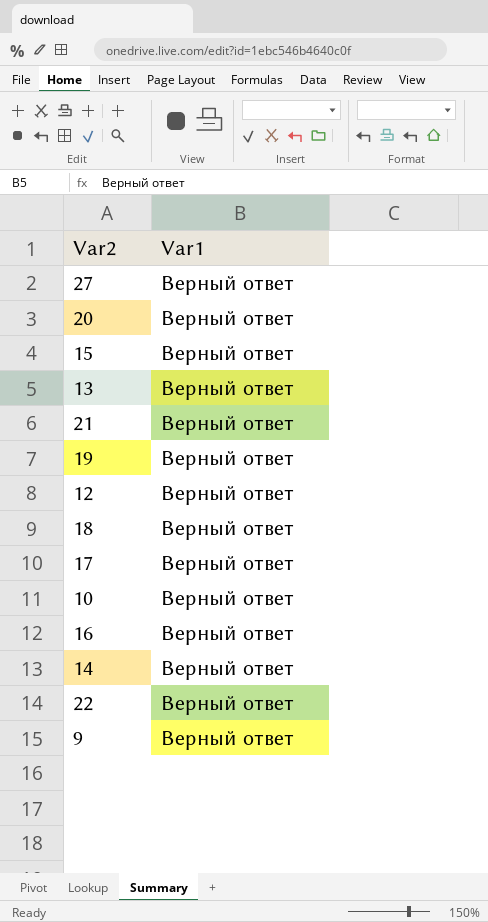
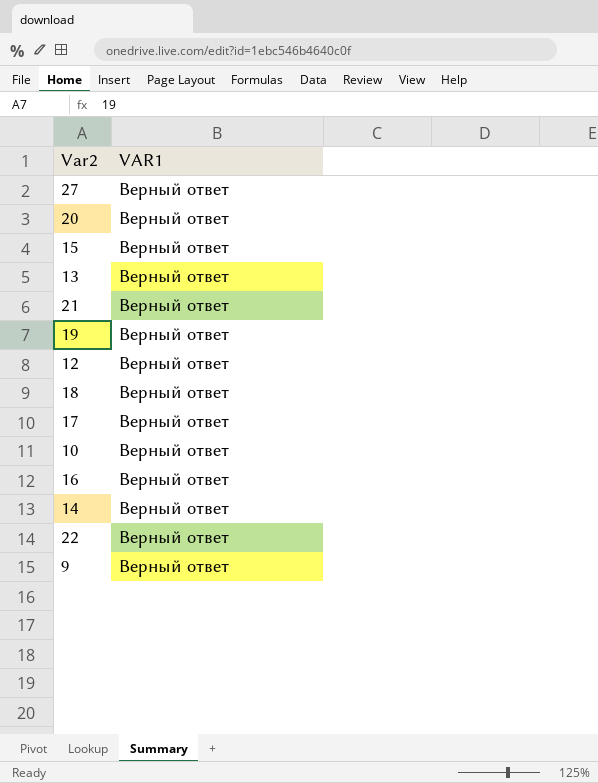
column name: Var1 -> VAR1

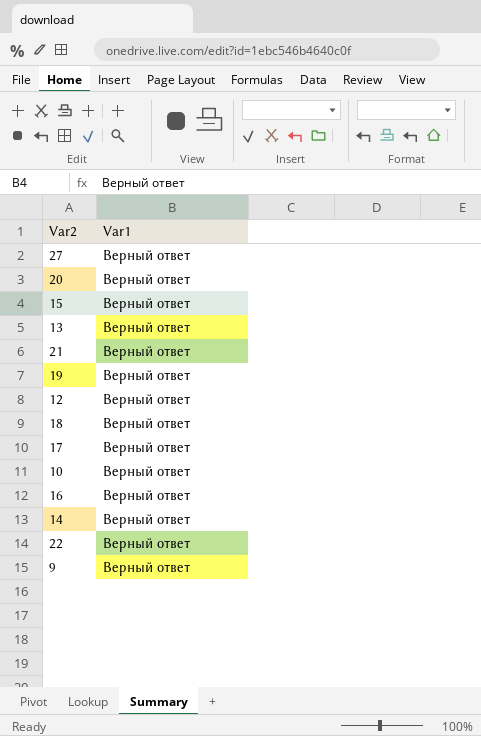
column name: VAR1 -> Var1

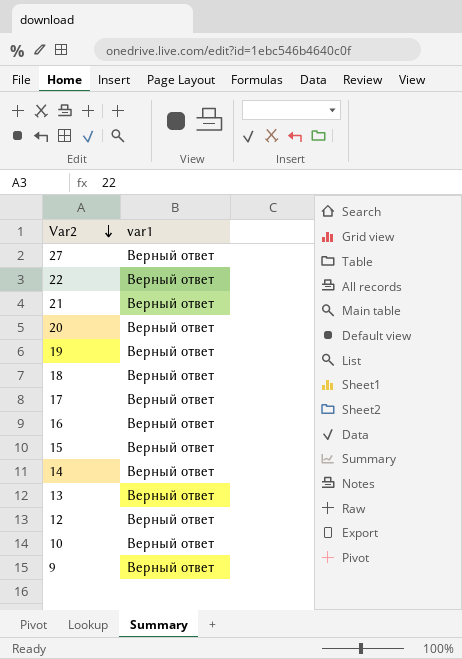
row order: none -> Var2 descending
column name: Var1 -> var1

